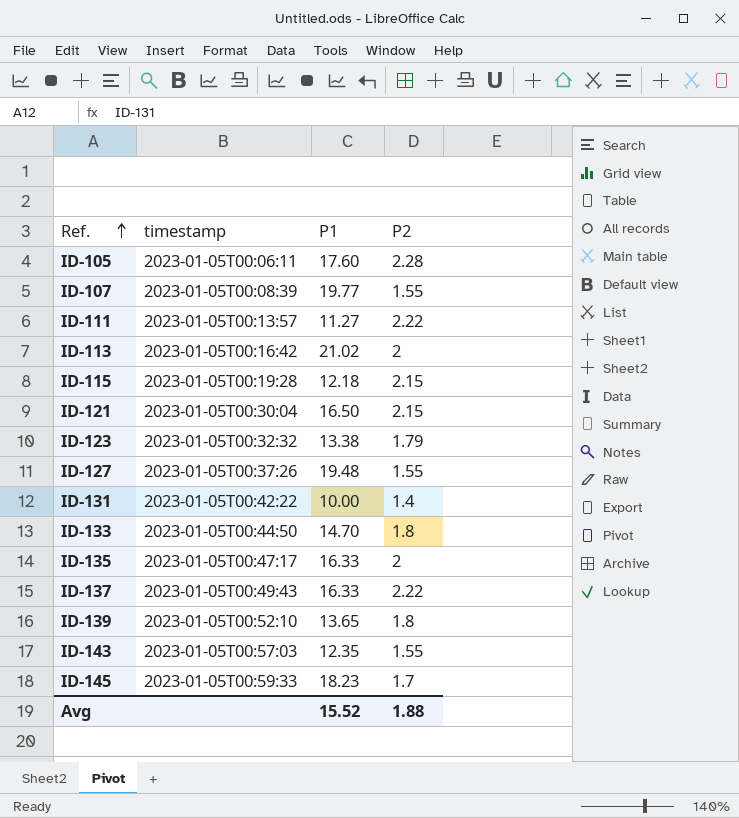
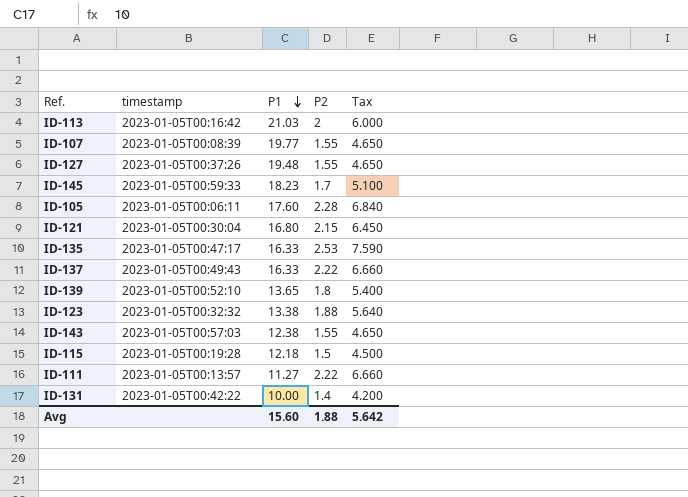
row order: Ref. ascending -> P1 descending
column Tax | formula: none -> [P2] * 3
row ID-133: 2023-01-05T00:44:50 | 14.70 | 1.8 -> none
ID-113 | P1: 21.02 -> 21.03
ID-121 | P1: 16.50 -> 16.80
ID-135 | P2: 2 -> 2.53
ID-123 | P2: 1.79 -> 1.88
ID-143 | P1: 12.35 -> 12.38
ID-115 | P2: 2.15 -> 1.5
Avg | P1: 15.52 -> 15.60

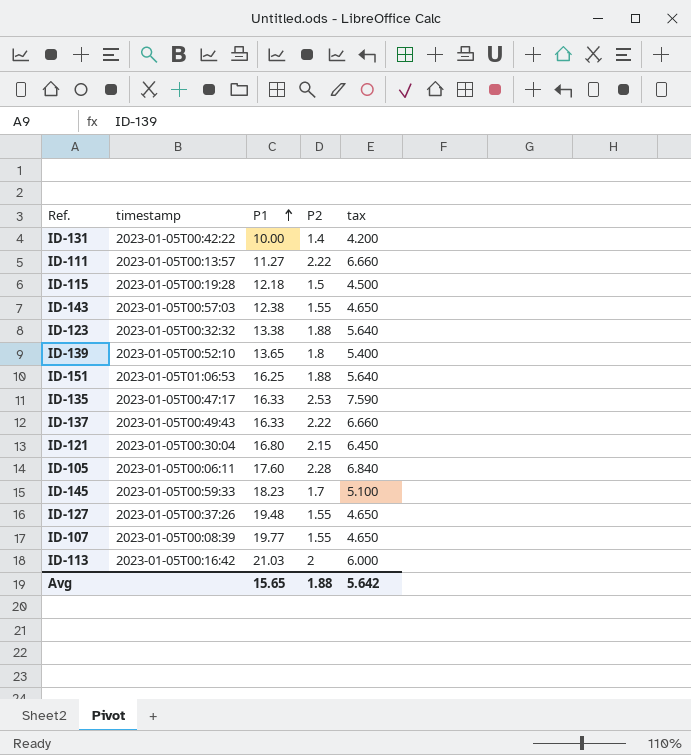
row order: P1 descending -> P1 ascending
column name: Tax -> tax
row ID-151: none -> 2023-01-05T01:06:53 | 16.25 | 1.88 | 5.640
Avg | P1: 15.60 -> 15.65

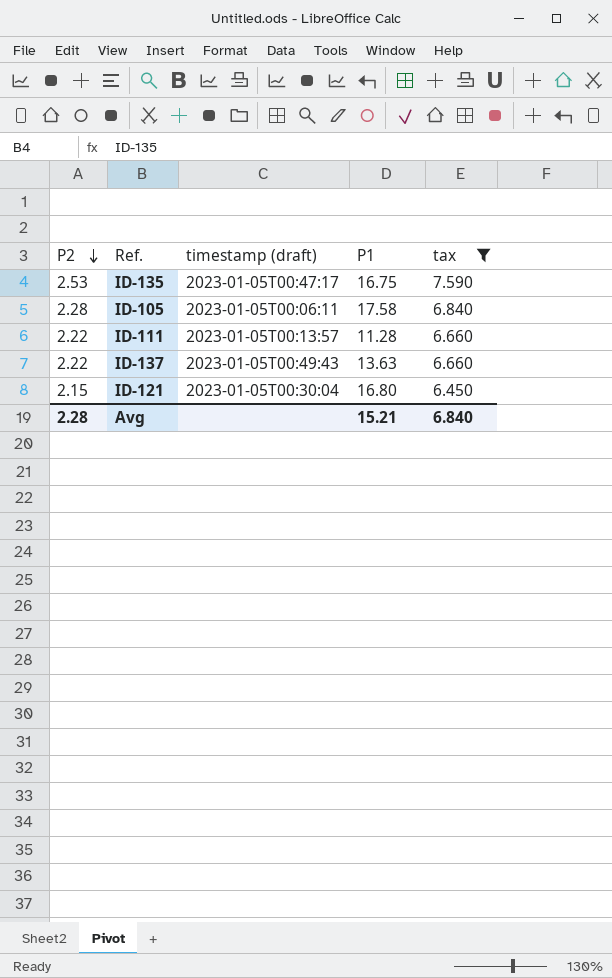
filter: none -> tax >= 6.450
row order: P1 ascending -> P2 descending
column P2 | position: 4 -> 1
column name: timestamp -> timestamp (draft)
ID-135 | P1: 16.33 -> 16.75
ID-105 | P1: 17.60 -> 17.58
ID-111 | P1: 11.27 -> 11.28
ID-137 | P1: 16.33 -> 13.63
Avg | P2: 1.88 -> 2.28
Avg | P1: 15.65 -> 15.21
Avg | tax: 5.642 -> 6.840

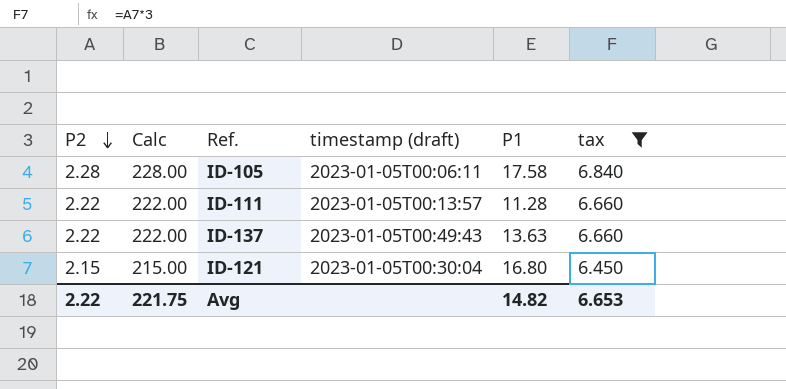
column Calc | formula: none -> [P2] * 100
row ID-135: 2.53 | 2023-01-05T00:47:17 | 16.75 | 7.590 -> none
Avg | P2: 2.28 -> 2.22
Avg | P1: 15.21 -> 14.82
Avg | tax: 6.840 -> 6.653

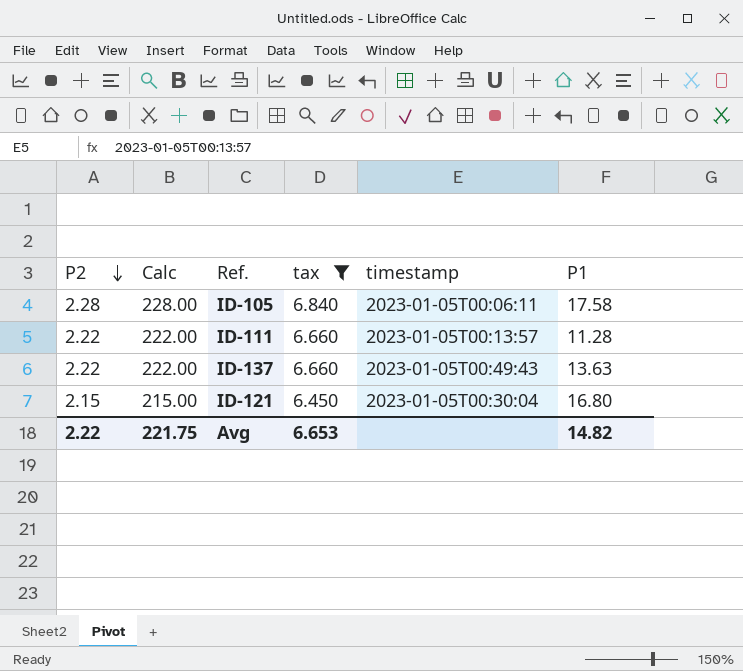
column tax | position: 6 -> 4
column name: timestamp (draft) -> timestamp

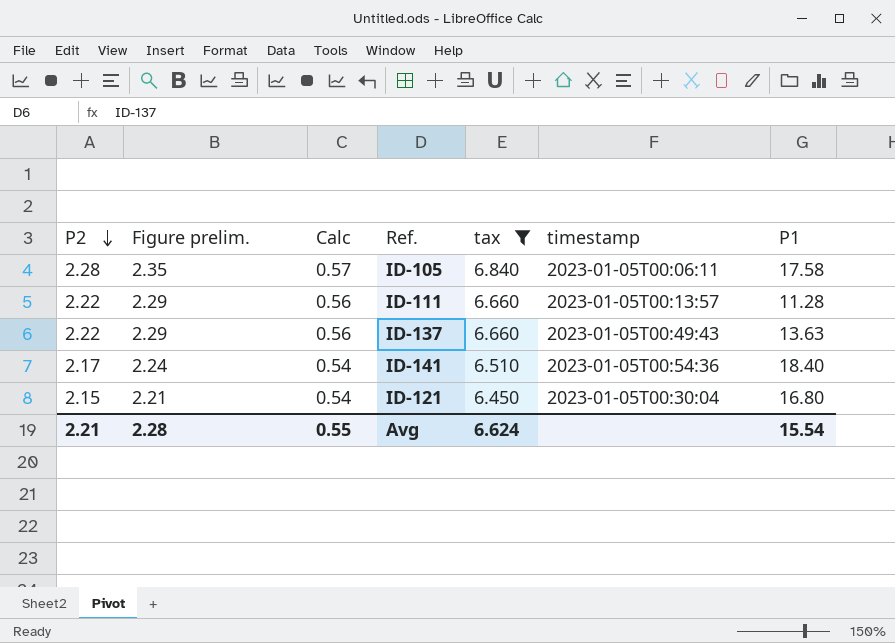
column Figure prelim. | formula: none -> [P2] * 1.03
column Calc | formula: [P2] * 100 -> [P2] * 0.25
row ID-141: none -> 2.17 | 2.24 | 0.54 | 6.510 | 2023-01-05T00:54:36 | 18.40
Avg | P2: 2.22 -> 2.21
Avg | Calc: 221.75 -> 0.55
Avg | tax: 6.653 -> 6.624
Avg | P1: 14.82 -> 15.54

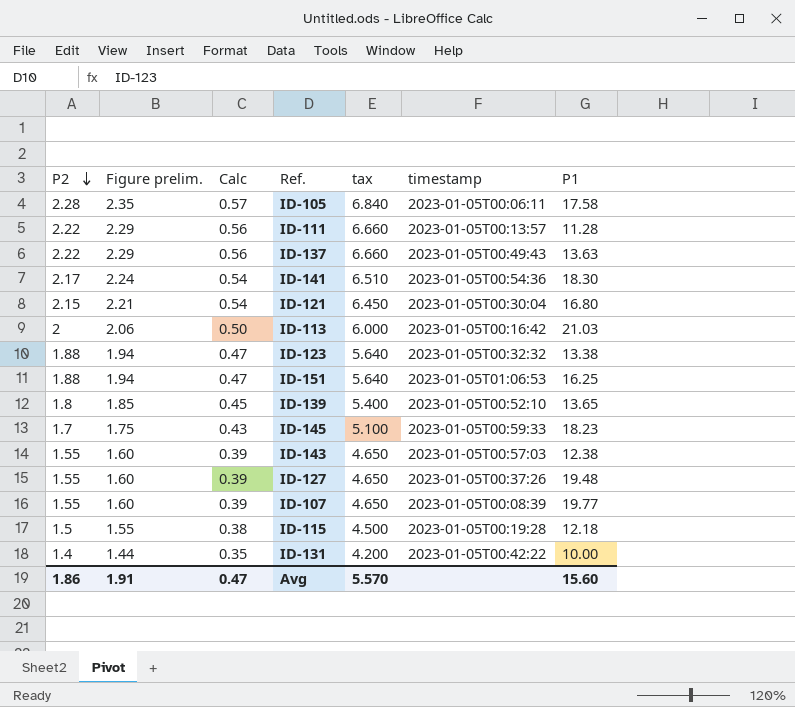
filter: tax >= 6.450 -> none
ID-141 | P1: 18.40 -> 18.30
Avg | P2: 2.21 -> 1.86
Avg | Figure prelim.: 2.28 -> 1.91
Avg | Calc: 0.55 -> 0.47
Avg | tax: 6.624 -> 5.570
Avg | P1: 15.54 -> 15.60

